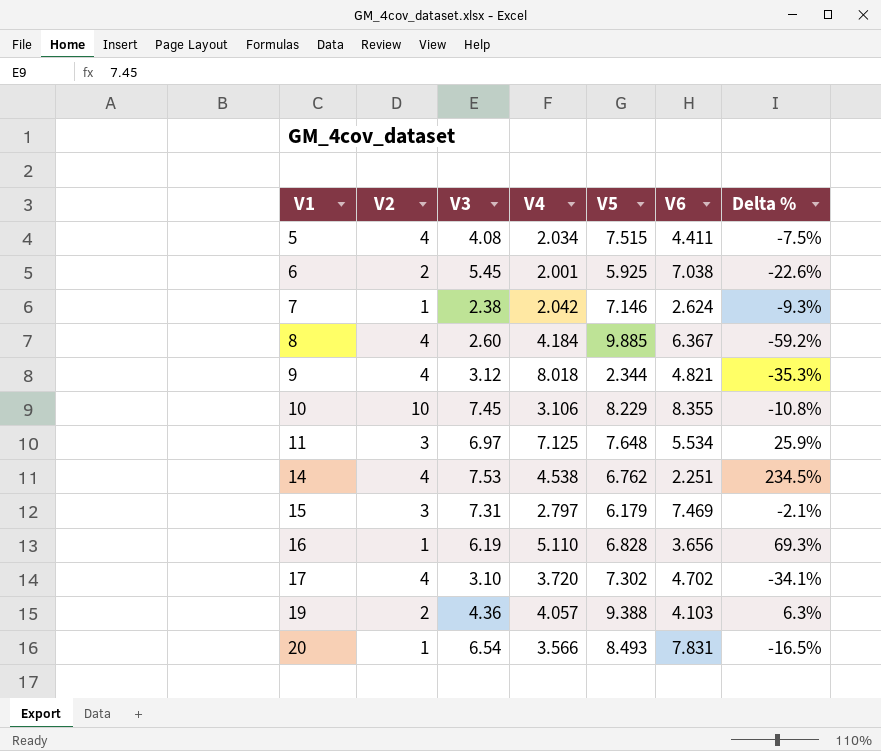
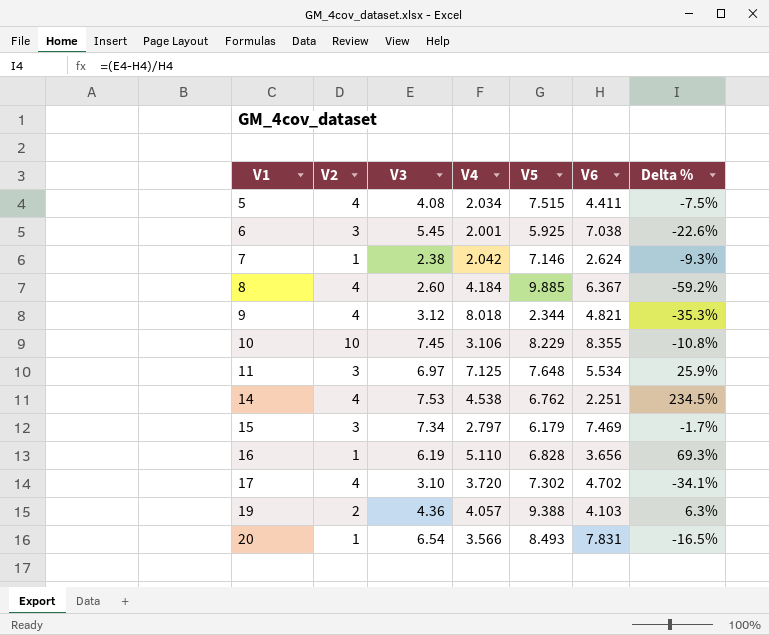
6 | V2: 2 -> 3
15 | V3: 7.31 -> 7.34
15 | Delta %: -2.1% -> -1.7%

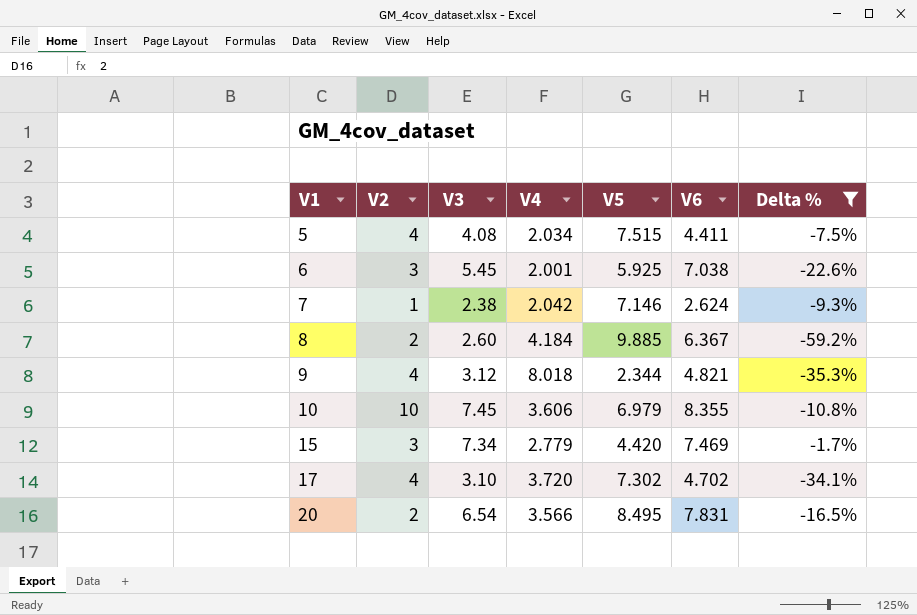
filter: none -> Delta % <= -1.7%
8 | V2: 4 -> 2
10 | V4: 3.106 -> 3.606
10 | V5: 8.229 -> 6.979
15 | V4: 2.797 -> 2.779
15 | V5: 6.179 -> 4.420
20 | V2: 1 -> 2
20 | V5: 8.493 -> 8.495

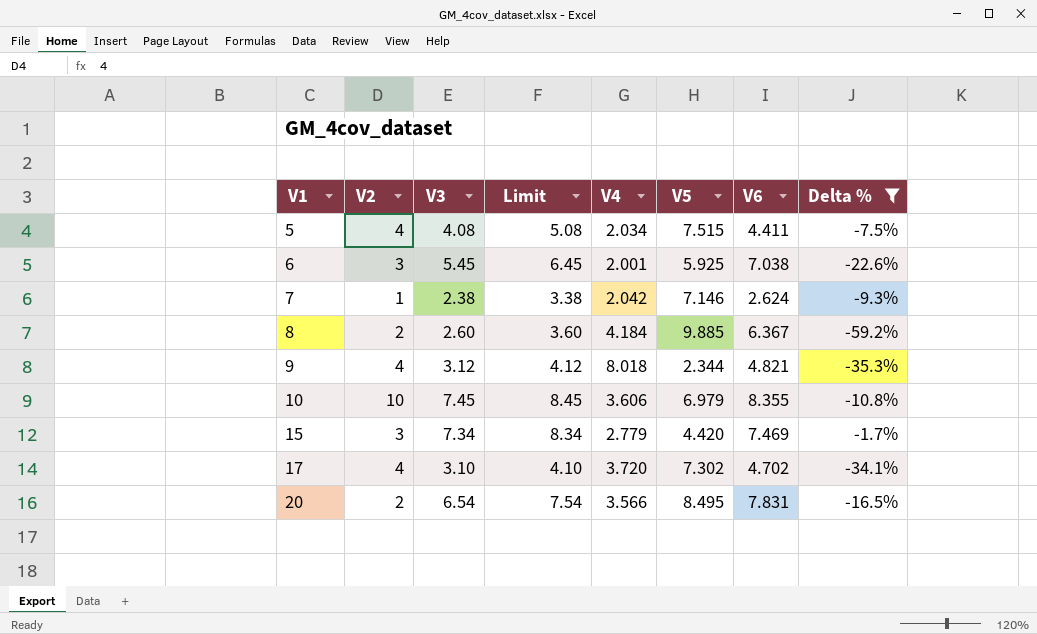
column Limit | formula: none -> [V3] + 1

